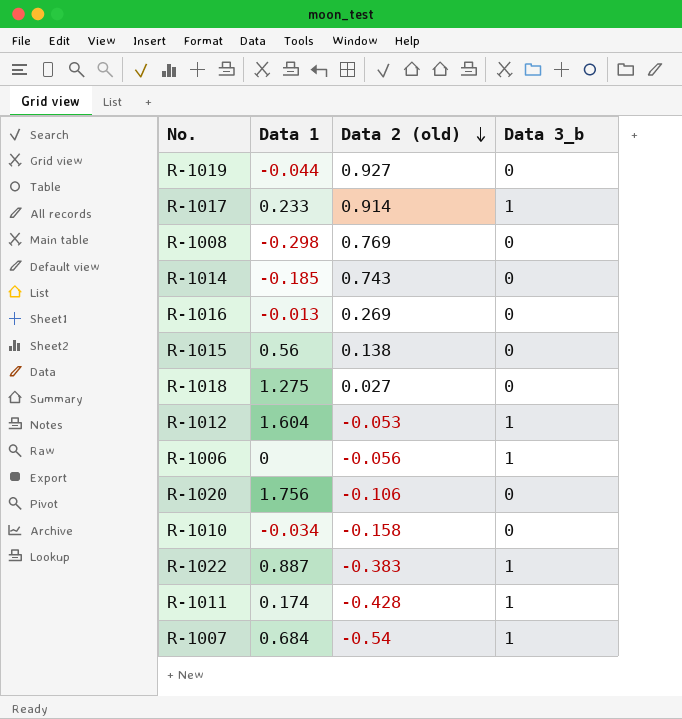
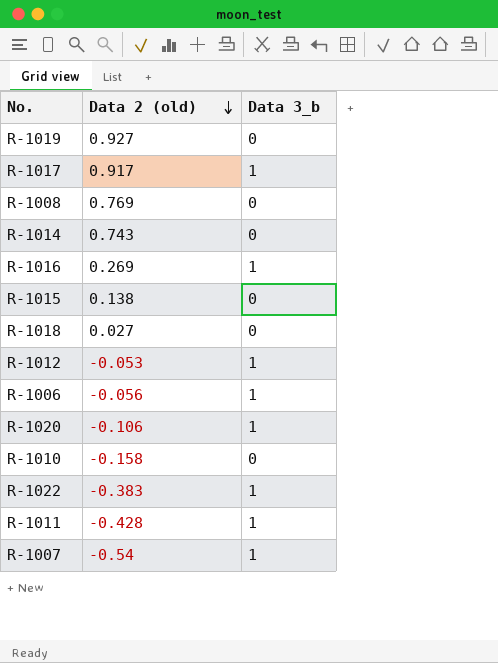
column Data 1 | position: 2 -> none
R-1017 | Data 2 (old): 0.914 -> 0.917
R-1016 | Data 3_b: 0 -> 1
R-1020 | Data 3_b: 0 -> 1

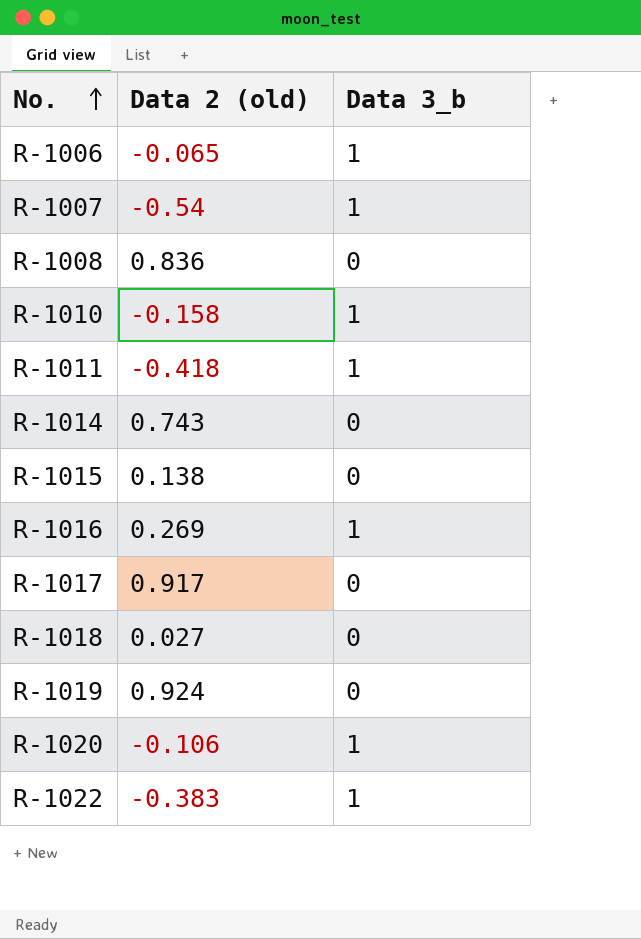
row order: Data 2 (old) descending -> No. ascending
row R-1012: -0.053 | 1 -> none
R-1006 | Data 2 (old): -0.056 -> -0.065
R-1008 | Data 2 (old): 0.769 -> 0.836
R-1010 | Data 3_b: 0 -> 1
R-1011 | Data 2 (old): -0.428 -> -0.418
R-1017 | Data 3_b: 1 -> 0
R-1019 | Data 2 (old): 0.927 -> 0.924

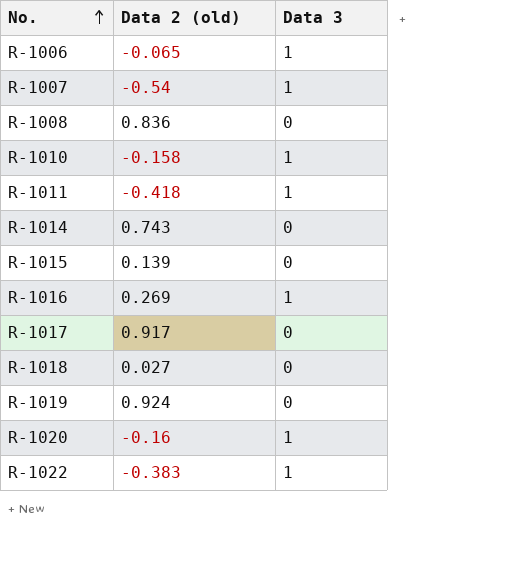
column name: Data 3_b -> Data 3
R-1015 | Data 2 (old): 0.138 -> 0.139
R-1020 | Data 2 (old): -0.106 -> -0.16

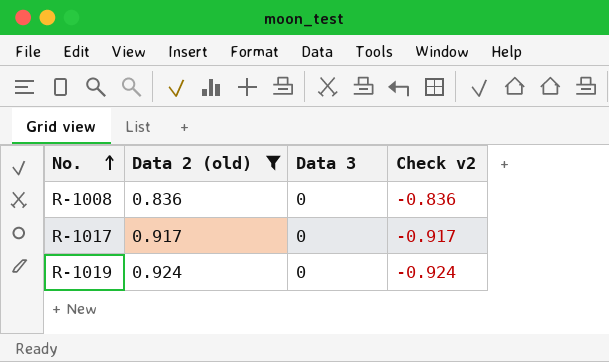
filter: none -> Data 2 (old) >= 0.836
column Check v2 | formula: none -> [Data 3] - [Data 2 (old)]

